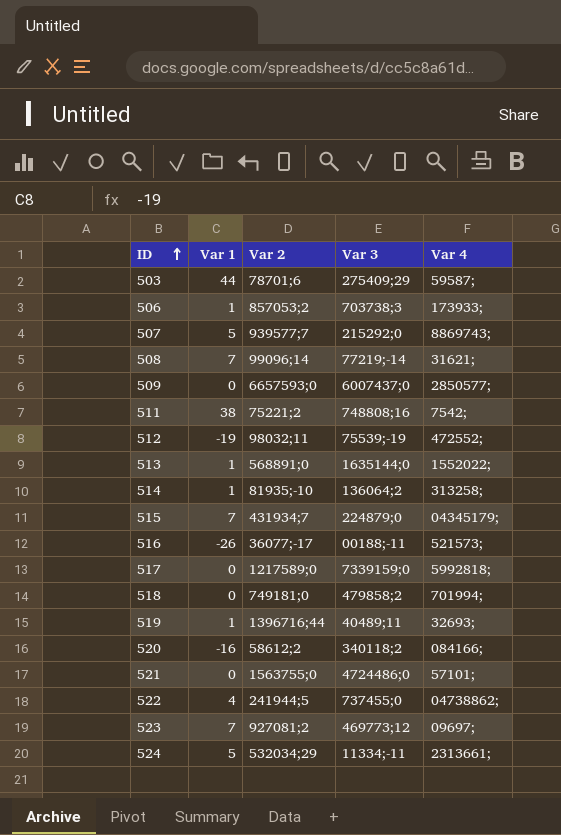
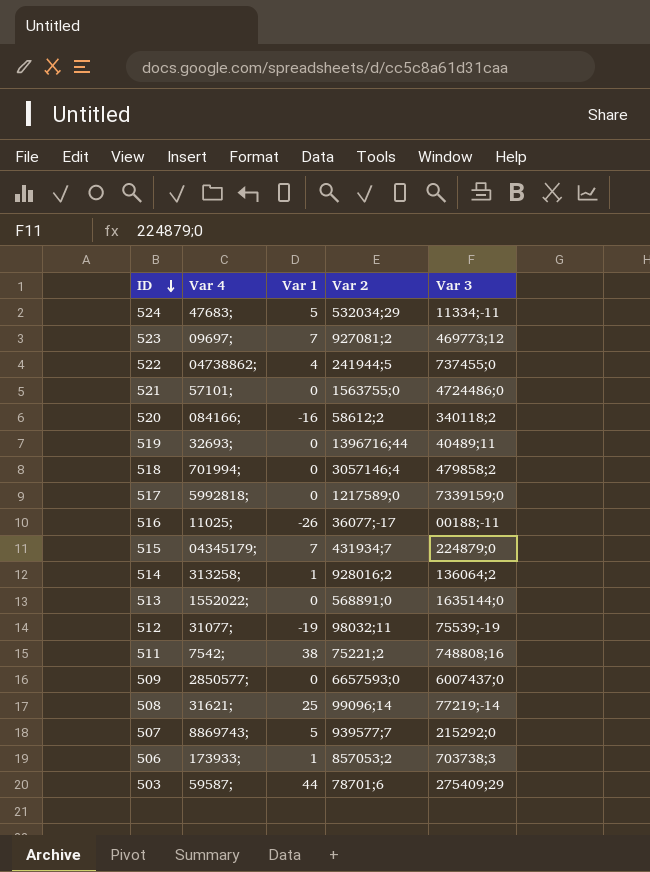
row order: ID ascending -> ID descending
column Var 4 | position: 5 -> 2
524 | Var 4: 2313661; -> 47683;
519 | Var 1: 1 -> 0
518 | Var 2: 749181;0 -> 3057146;4
516 | Var 4: 521573; -> 11025;
514 | Var 2: 81935;-10 -> 928016;2
513 | Var 1: 1 -> 0
512 | Var 4: 472552; -> 31077;
508 | Var 1: 7 -> 25

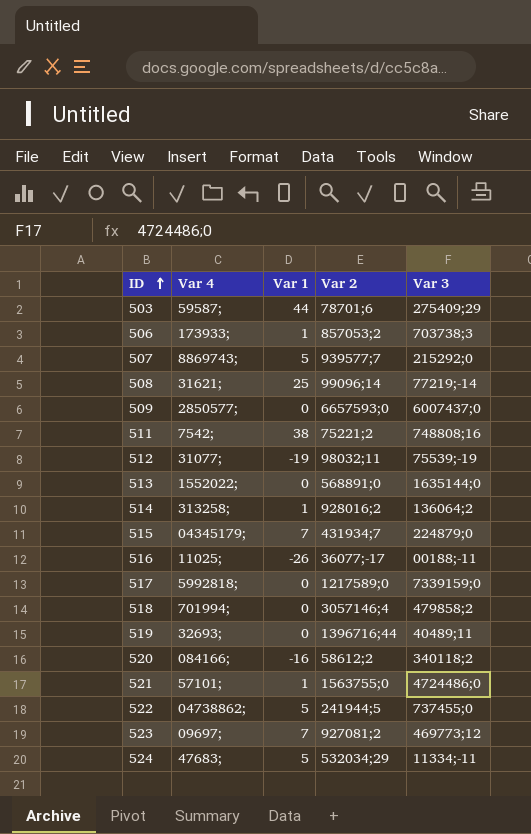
row order: ID descending -> ID ascending
521 | Var 1: 0 -> 1
522 | Var 1: 4 -> 5

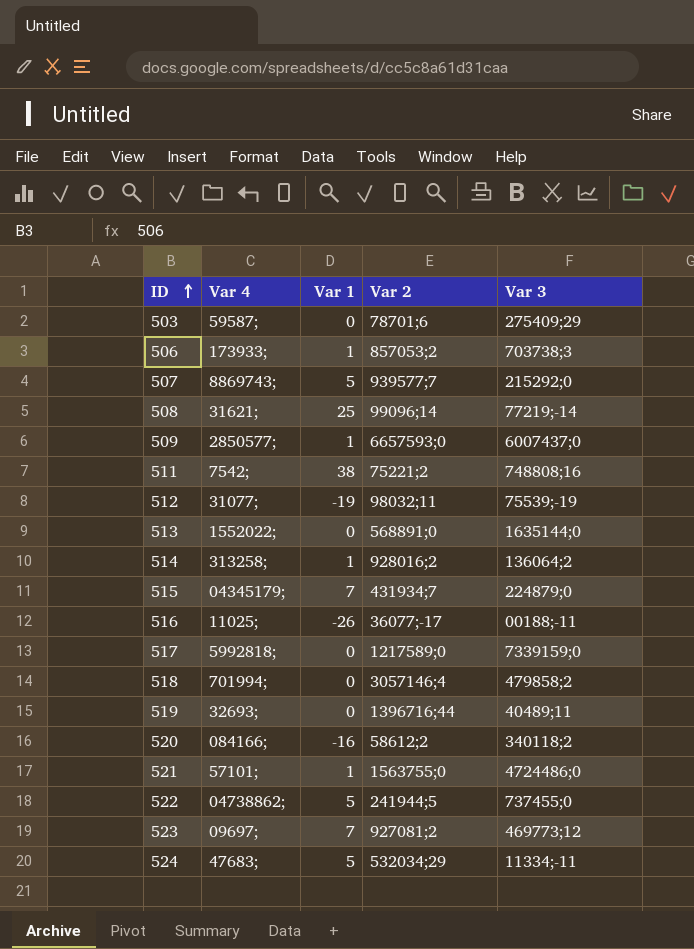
503 | Var 1: 44 -> 0
509 | Var 1: 0 -> 1

